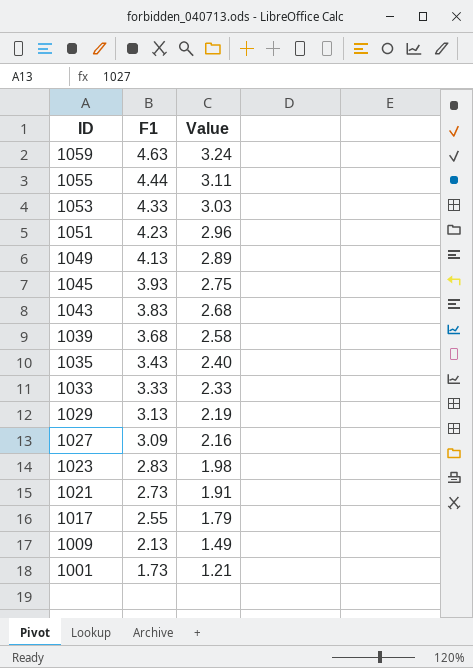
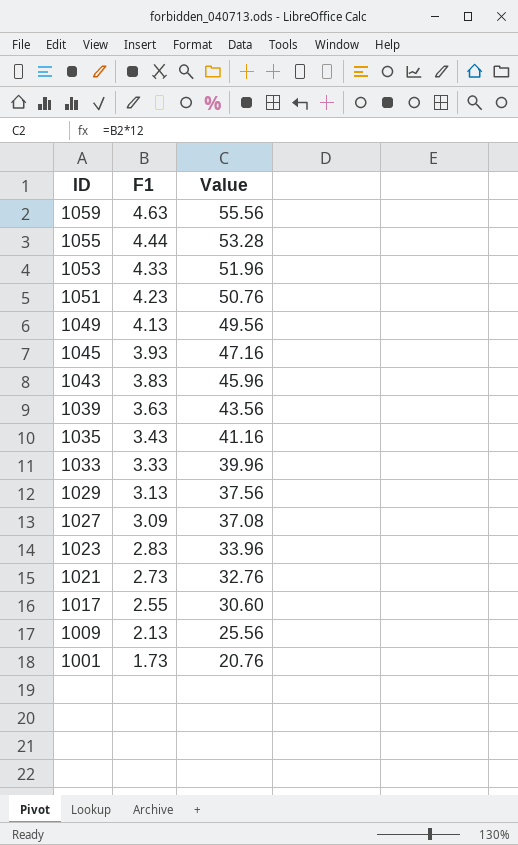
column Value | formula: [F1] * 0.7 -> [F1] * 12
1039 | F1: 3.68 -> 3.63

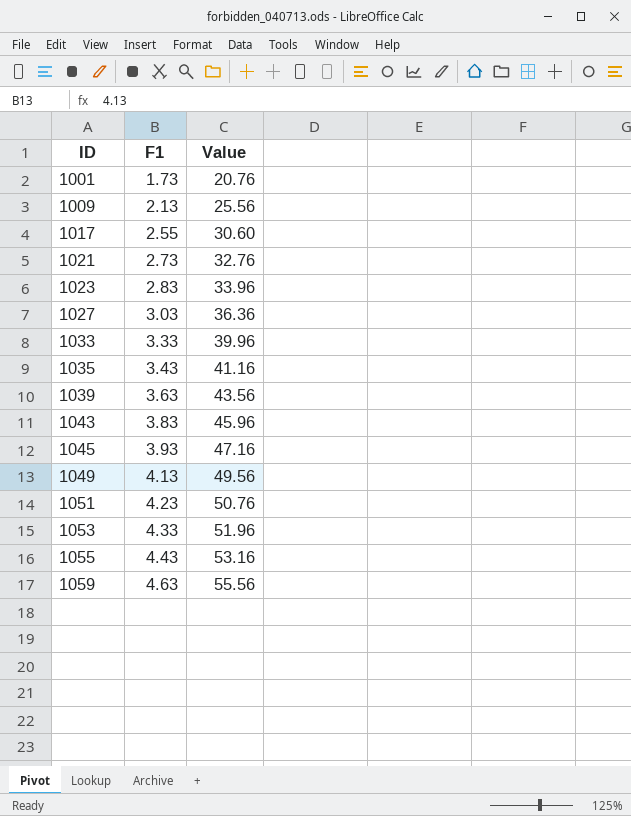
row order: ID descending -> ID ascending
row 1029: 3.13 | 37.56 -> none
1027 | F1: 3.09 -> 3.03
1027 | Value: 37.08 -> 36.36
1055 | F1: 4.44 -> 4.43
1055 | Value: 53.28 -> 53.16

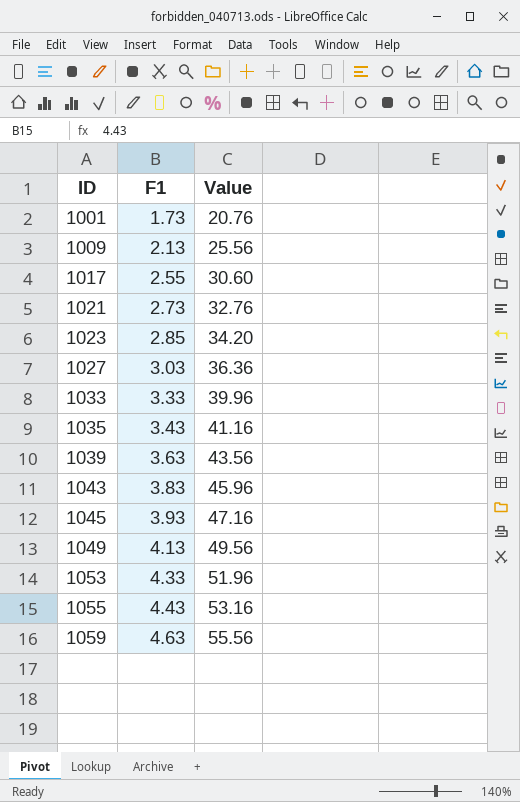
row 1051: 4.23 | 50.76 -> none
1023 | F1: 2.83 -> 2.85
1023 | Value: 33.96 -> 34.20

